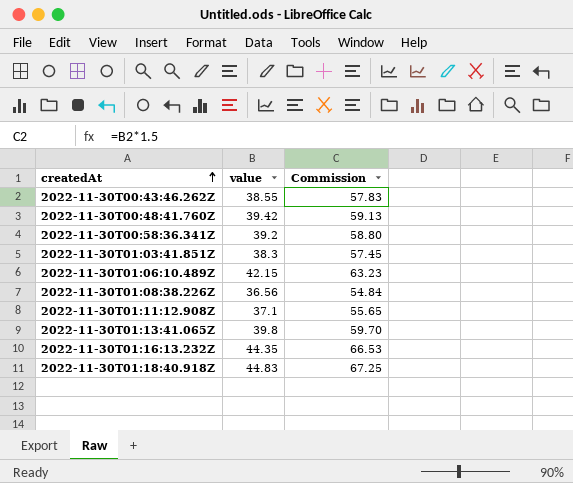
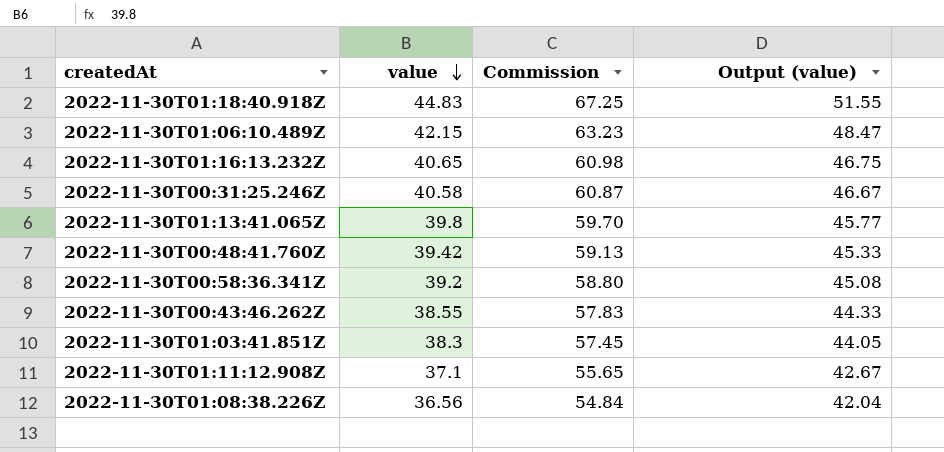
row order: createdAt ascending -> value descending
column Output (value) | formula: none -> [value] * 1.15
2022-11-30T01:16:13.232Z | value: 44.35 -> 40.65
2022-11-30T01:16:13.232Z | Commission: 66.53 -> 60.98
row 2022-11-30T00:31:25.246Z: none -> 40.58 | 60.87 | 46.67

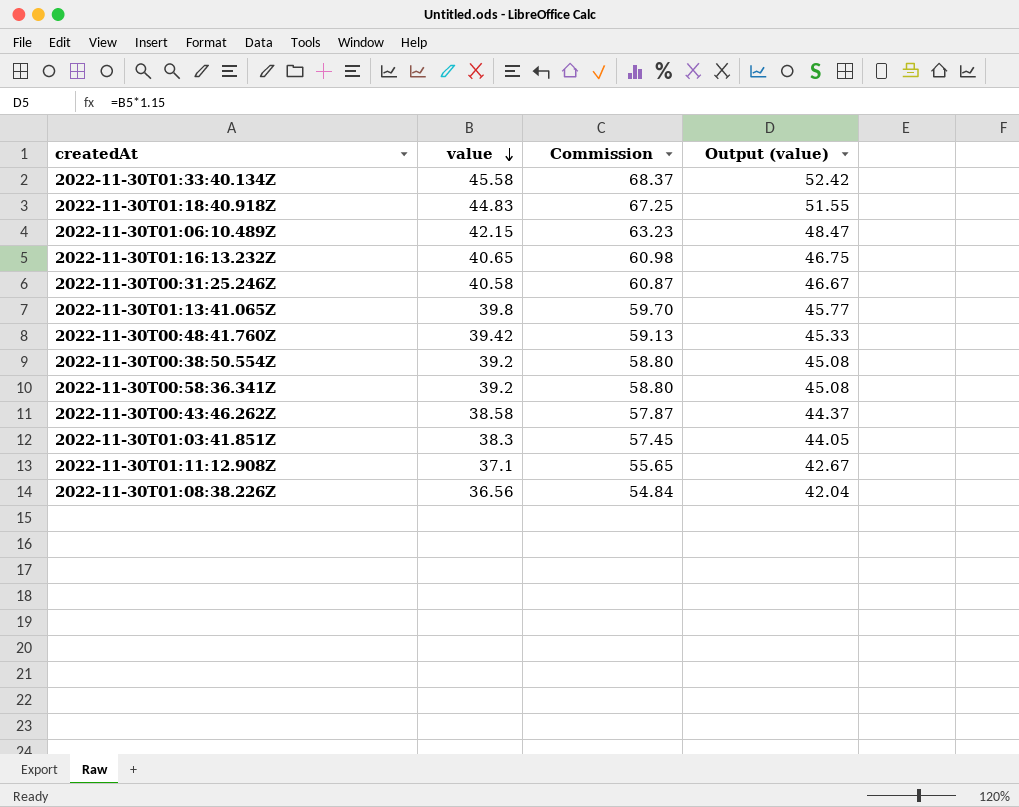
row 2022-11-30T01:33:40.134Z: none -> 45.58 | 68.37 | 52.42
row 2022-11-30T00:38:50.554Z: none -> 39.2 | 58.80 | 45.08
2022-11-30T00:43:46.262Z | value: 38.55 -> 38.58
2022-11-30T00:43:46.262Z | Commission: 57.83 -> 57.87
2022-11-30T00:43:46.262Z | Output (value): 44.33 -> 44.37

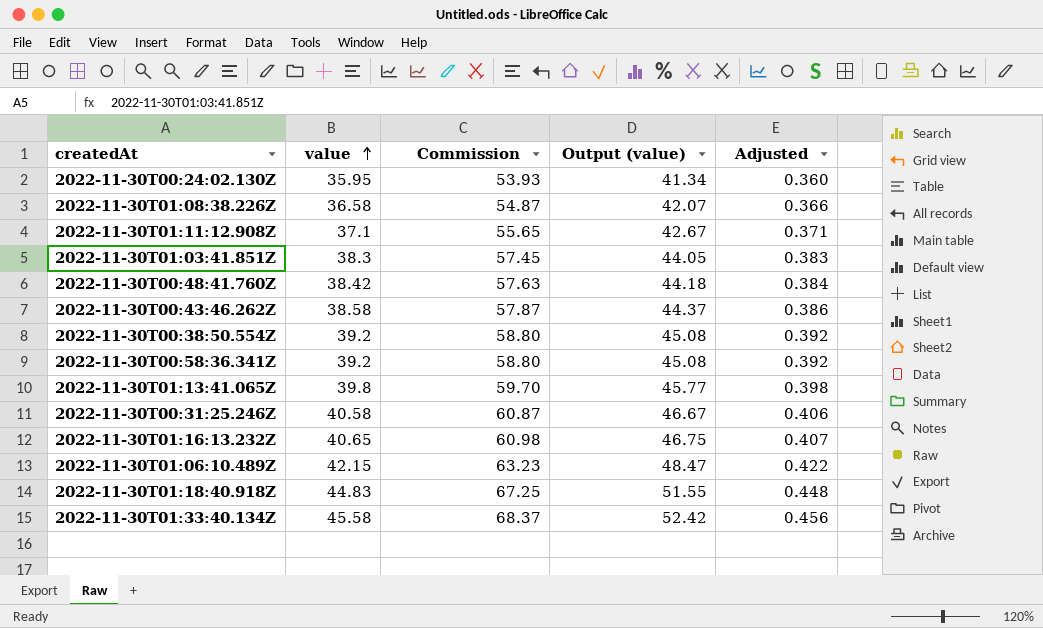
row order: value descending -> value ascending
column Adjusted | formula: none -> [value] * 0.01
row 2022-11-30T00:24:02.130Z: none -> 35.95 | 53.93 | 41.34 | 0.360
2022-11-30T01:08:38.226Z | value: 36.56 -> 36.58
2022-11-30T01:08:38.226Z | Commission: 54.84 -> 54.87
2022-11-30T01:08:38.226Z | Output (value): 42.04 -> 42.07
2022-11-30T00:48:41.760Z | value: 39.42 -> 38.42
2022-11-30T00:48:41.760Z | Commission: 59.13 -> 57.63
2022-11-30T00:48:41.760Z | Output (value): 45.33 -> 44.18

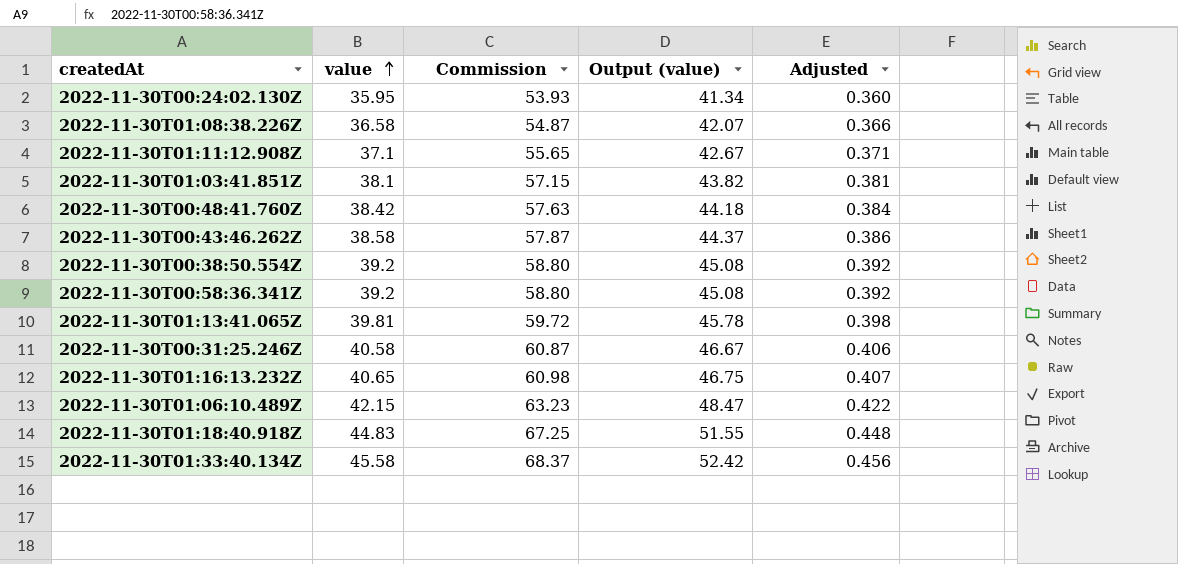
2022-11-30T01:03:41.851Z | value: 38.3 -> 38.1
2022-11-30T01:03:41.851Z | Commission: 57.45 -> 57.15
2022-11-30T01:03:41.851Z | Output (value): 44.05 -> 43.82
2022-11-30T01:03:41.851Z | Adjusted: 0.383 -> 0.381
2022-11-30T01:13:41.065Z | value: 39.8 -> 39.81
2022-11-30T01:13:41.065Z | Commission: 59.70 -> 59.72
2022-11-30T01:13:41.065Z | Output (value): 45.77 -> 45.78

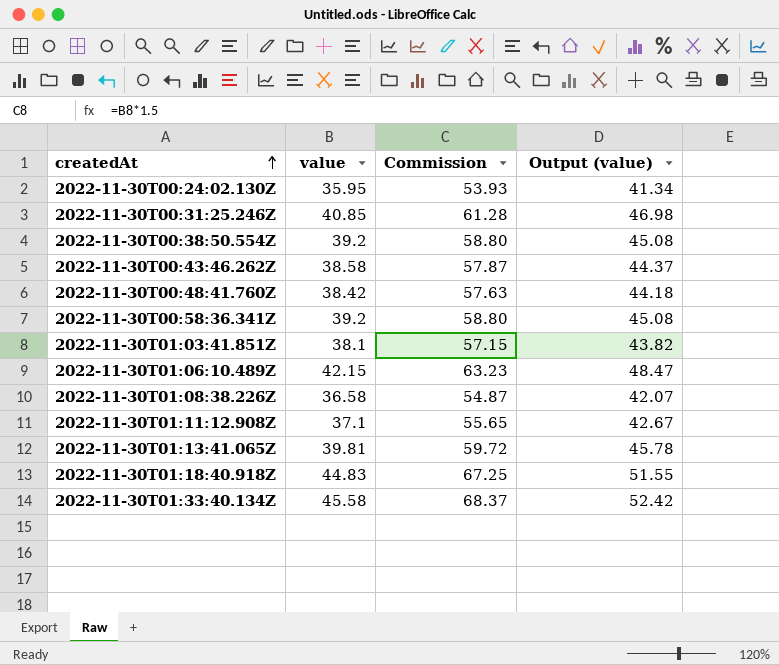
row order: value ascending -> createdAt ascending
column Adjusted | formula: [value] * 0.01 -> none
row 2022-11-30T01:16:13.232Z: 40.65 | 60.98 | 46.75 | 0.407 -> none
2022-11-30T00:31:25.246Z | value: 40.58 -> 40.85
2022-11-30T00:31:25.246Z | Commission: 60.87 -> 61.28
2022-11-30T00:31:25.246Z | Output (value): 46.67 -> 46.98

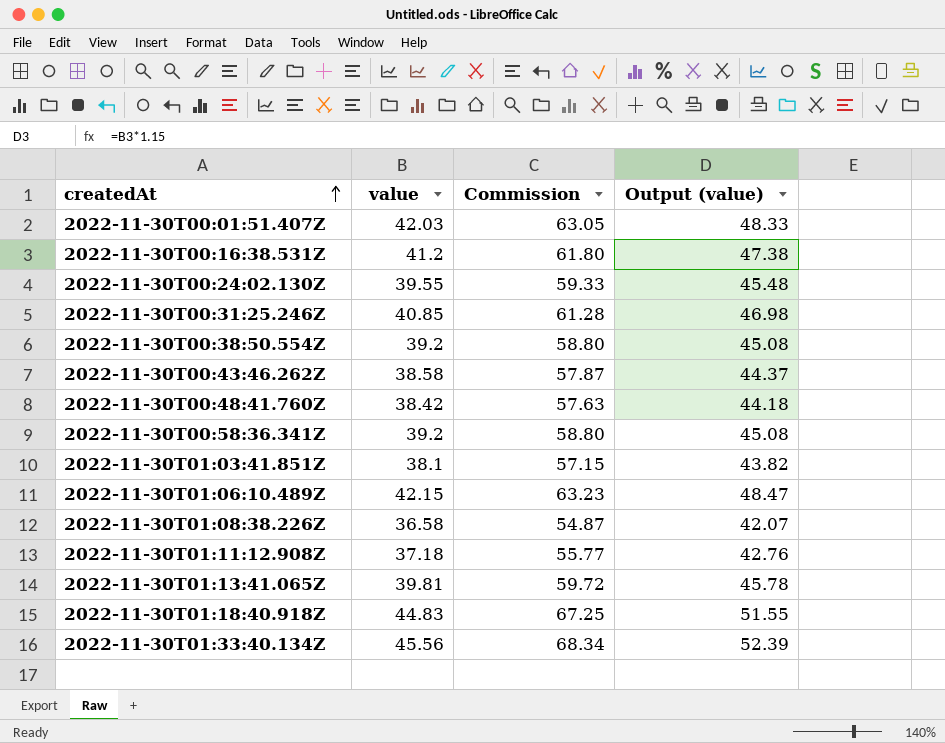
row 2022-11-30T00:01:51.407Z: none -> 42.03 | 63.05 | 48.33
row 2022-11-30T00:16:38.531Z: none -> 41.2 | 61.80 | 47.38
2022-11-30T00:24:02.130Z | value: 35.95 -> 39.55
2022-11-30T00:24:02.130Z | Commission: 53.93 -> 59.33
2022-11-30T00:24:02.130Z | Output (value): 41.34 -> 45.48
2022-11-30T01:11:12.908Z | value: 37.1 -> 37.18
2022-11-30T01:11:12.908Z | Commission: 55.65 -> 55.77
2022-11-30T01:11:12.908Z | Output (value): 42.67 -> 42.76
2022-11-30T01:33:40.134Z | value: 45.58 -> 45.56
2022-11-30T01:33:40.134Z | Commission: 68.37 -> 68.34
2022-11-30T01:33:40.134Z | Output (value): 52.42 -> 52.39

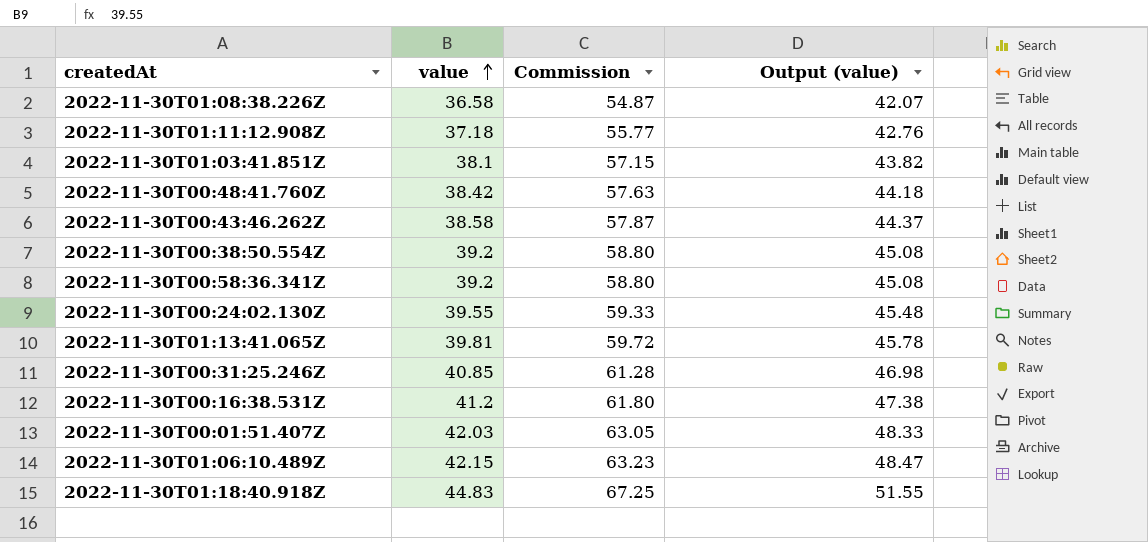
row order: createdAt ascending -> value ascending
row 2022-11-30T01:33:40.134Z: 45.56 | 68.34 | 52.39 -> none

